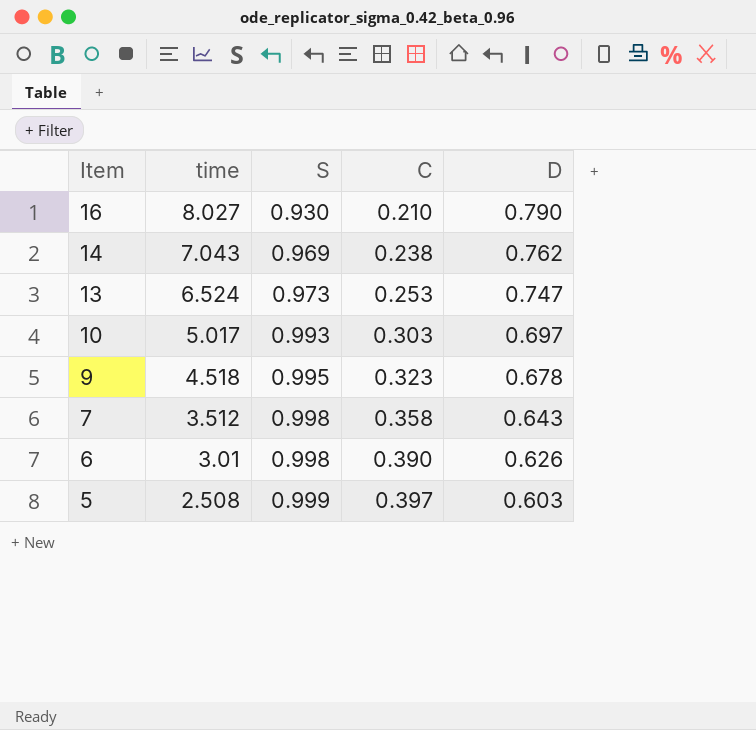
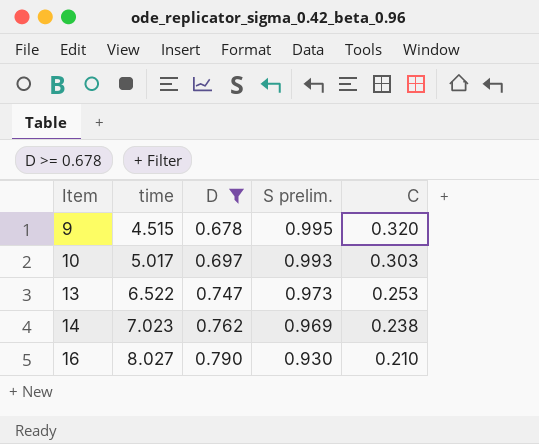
filter: none -> D >= 0.678
row order: Item descending -> Item ascending
column D | position: 5 -> 3
column name: S -> S prelim.
9 | time: 4.518 -> 4.515
9 | C: 0.323 -> 0.320
13 | time: 6.524 -> 6.522
14 | time: 7.043 -> 7.023

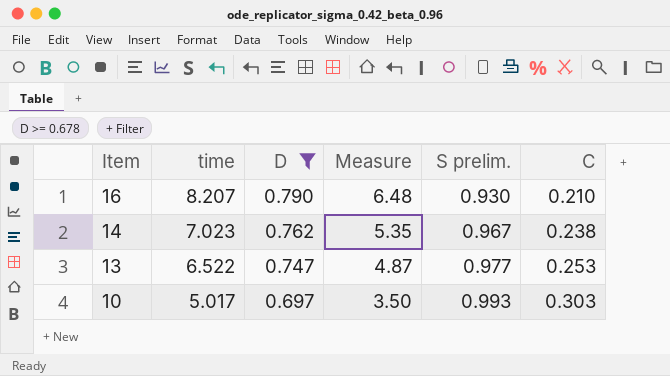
row order: Item ascending -> Item descending
column Measure | formula: none -> [time] * [D]
row 9: 4.515 | 0.678 | 0.995 | 0.320 -> none
16 | time: 8.027 -> 8.207
14 | S prelim.: 0.969 -> 0.967
13 | S prelim.: 0.973 -> 0.977

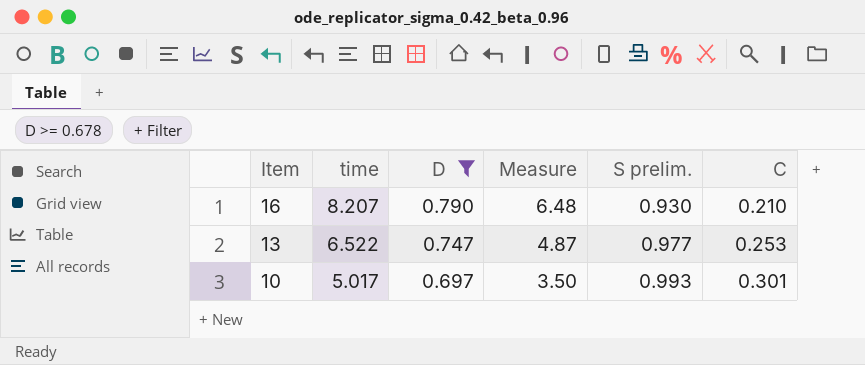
row 14: 7.023 | 0.762 | 5.35 | 0.967 | 0.238 -> none
10 | C: 0.303 -> 0.301

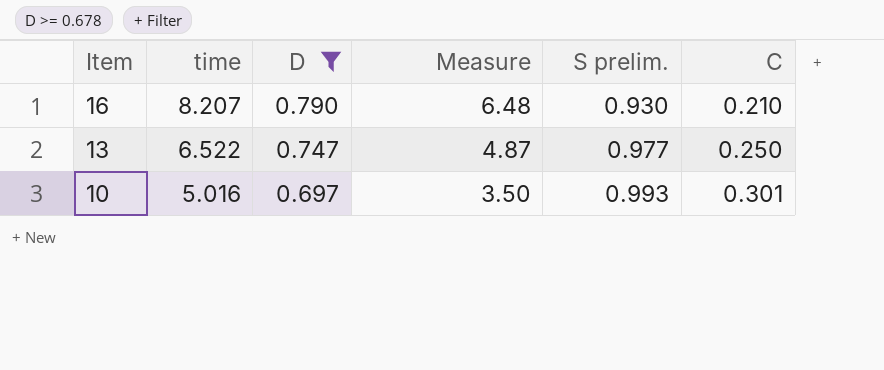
13 | C: 0.253 -> 0.250
10 | time: 5.017 -> 5.016

